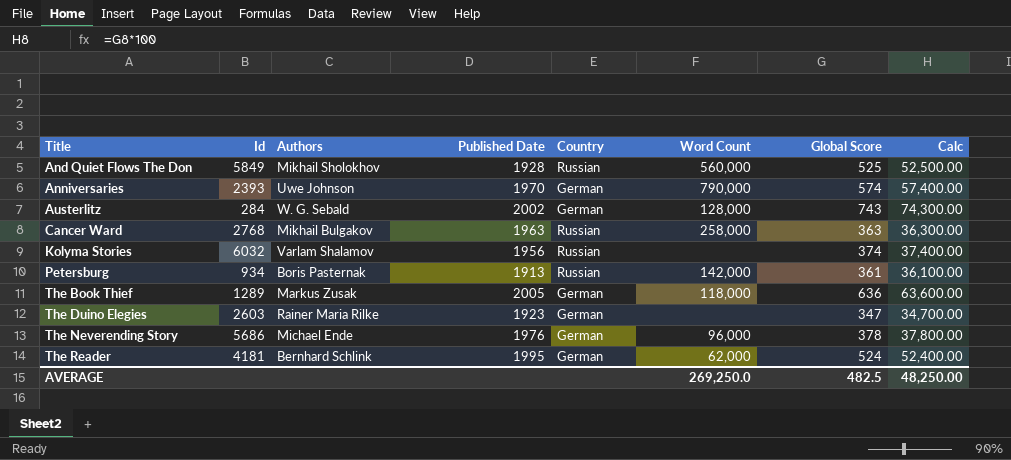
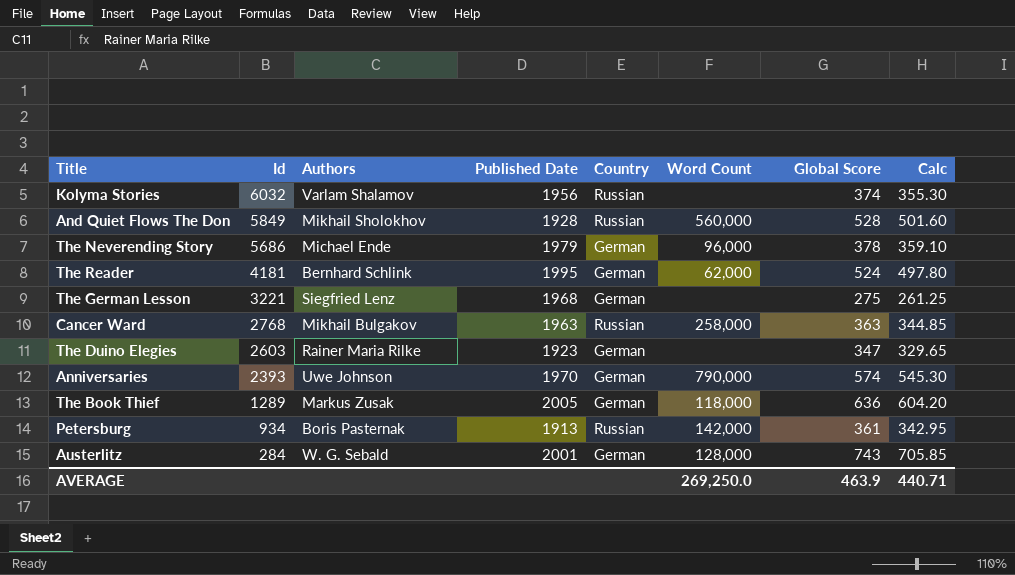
row order: Title ascending -> Id descending
column Calc | formula: [Global Score] * 100 -> [Global Score] * 0.95
And Quiet Flows The Don | Global Score: 525 -> 528
The Neverending Story | Published Date: 1976 -> 1979
row The German Lesson: none -> 3221 | Siegfried Lenz | 1968 | German | none | 275 | 261.25
Austerlitz | Published Date: 2002 -> 2001
AVERAGE | Global Score: 482.5 -> 463.9
AVERAGE | Calc: 48,250.00 -> 440.71

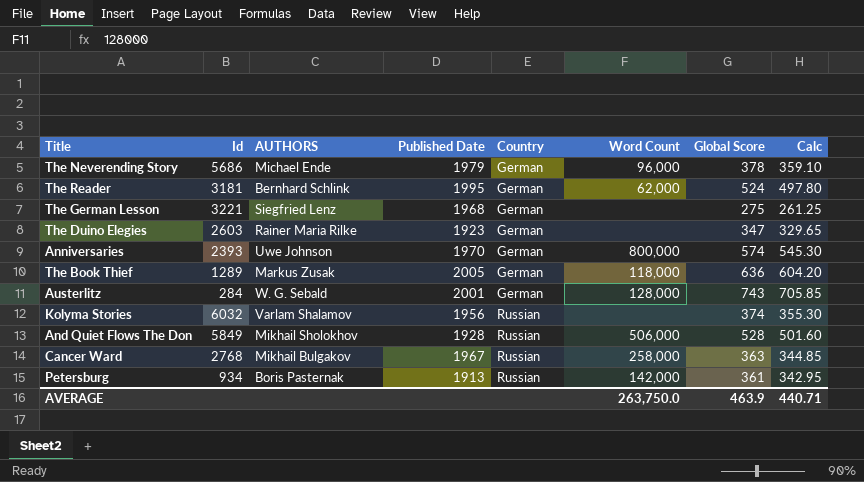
row order: Id descending -> Country ascending
column name: Authors -> AUTHORS
The Reader | Id: 4181 -> 3181
Anniversaries | Word Count: 790,000 -> 800,000
And Quiet Flows The Don | Word Count: 560,000 -> 506,000
Cancer Ward | Published Date: 1963 -> 1967
AVERAGE | Word Count: 269,250.0 -> 263,750.0

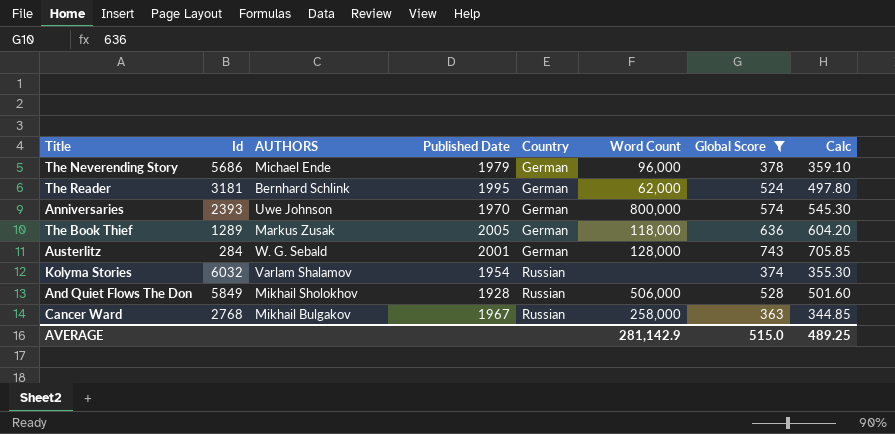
filter: none -> Global Score >= 363
Kolyma Stories | Published Date: 1956 -> 1954
AVERAGE | Word Count: 263,750.0 -> 281,142.9
AVERAGE | Global Score: 463.9 -> 515.0
AVERAGE | Calc: 440.71 -> 489.25

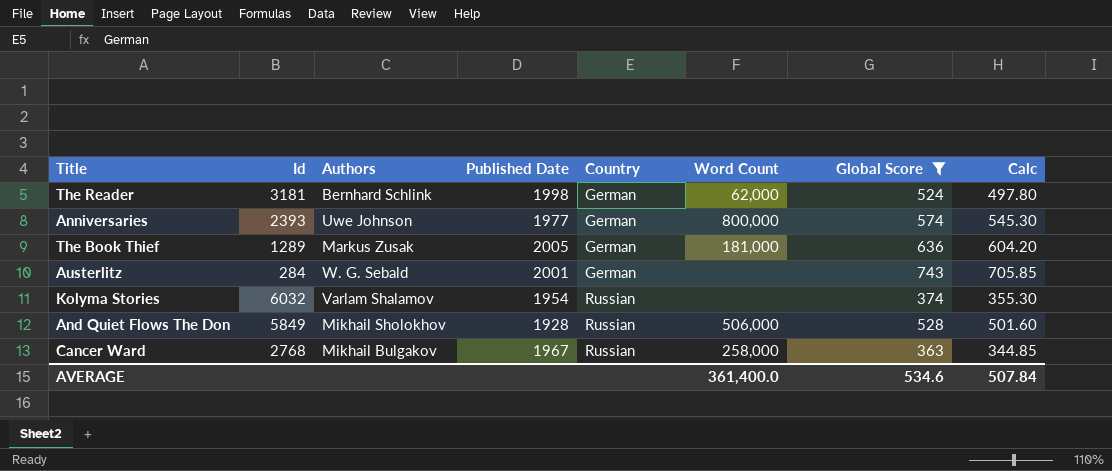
column name: AUTHORS -> Authors
row The Neverending Story: 5686 | Michael Ende | 1979 | German | 96,000 | 378 | 359.10 -> none
The Reader | Published Date: 1995 -> 1998
Anniversaries | Published Date: 1970 -> 1977
The Book Thief | Word Count: 118,000 -> 181,000
Austerlitz | Word Count: 128,000 -> none
AVERAGE | Word Count: 281,142.9 -> 361,400.0
AVERAGE | Global Score: 515.0 -> 534.6
AVERAGE | Calc: 489.25 -> 507.84

